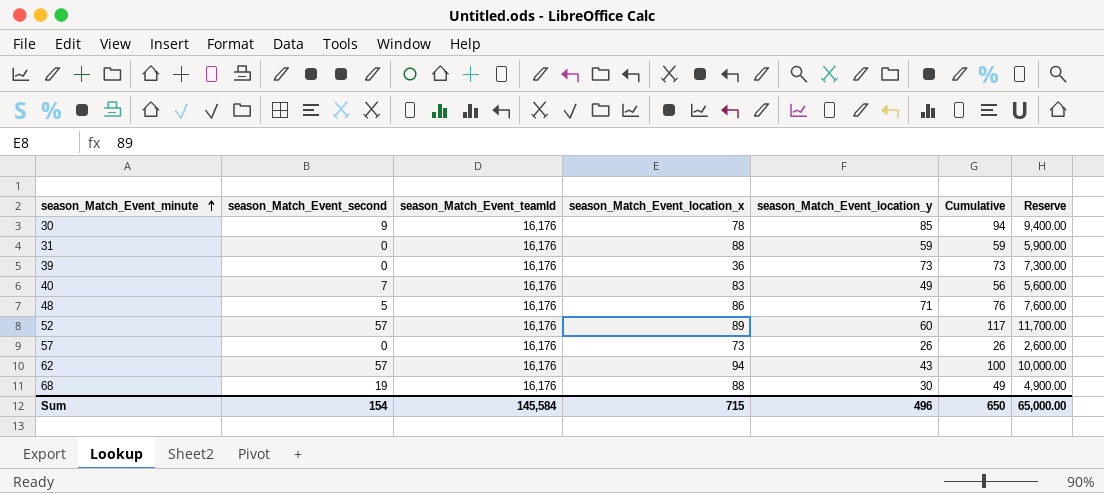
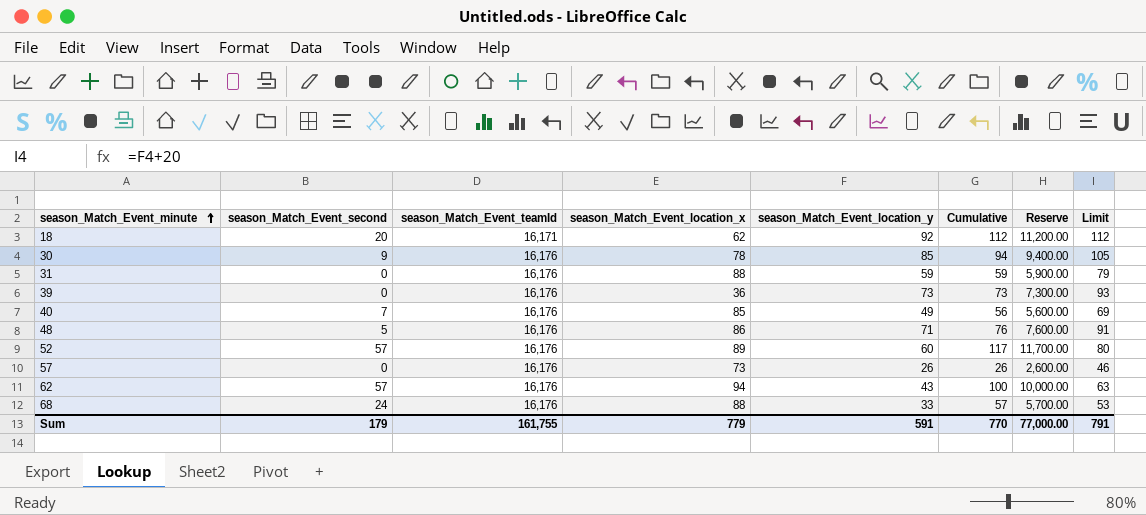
column Limit | formula: none -> [season_Match_Event_location_y] + 20
row 18: none -> 20 | 16,171 | 62 | 92 | 112 | 11,200.00 | 112
40 | season_Match_Event_location_x: 83 -> 85
68 | season_Match_Event_second: 19 -> 24
68 | season_Match_Event_location_y: 30 -> 33
68 | Cumulative: 49 -> 57
68 | Reserve: 4,900.00 -> 5,700.00
Sum | season_Match_Event_second: 154 -> 179
Sum | season_Match_Event_teamId: 145,584 -> 161,755
Sum | season_Match_Event_location_x: 715 -> 779
Sum | season_Match_Event_location_y: 496 -> 591
Sum | Cumulative: 650 -> 770
Sum | Reserve: 65,000.00 -> 77,000.00

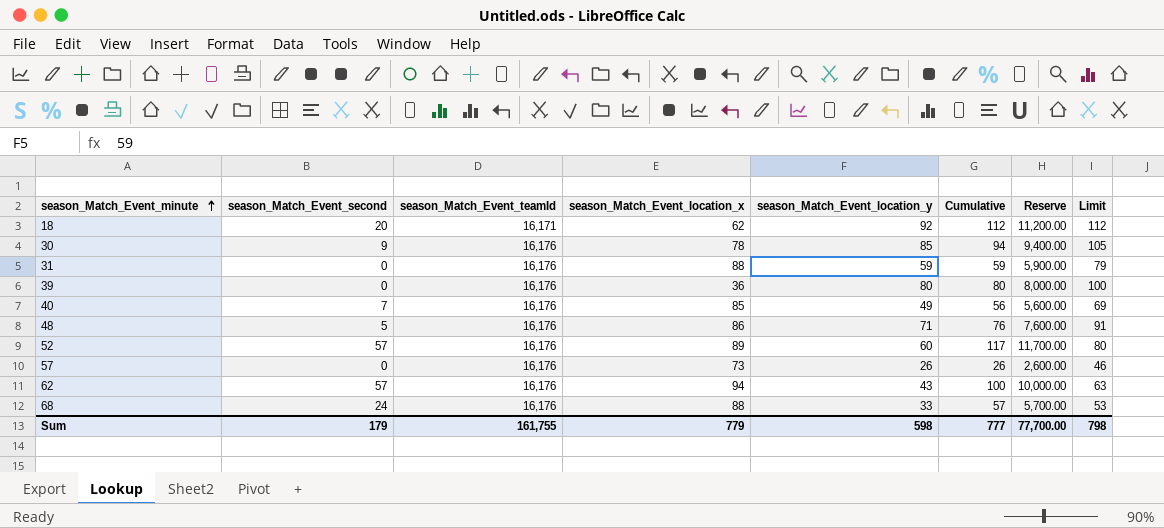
39 | season_Match_Event_location_y: 73 -> 80
39 | Cumulative: 73 -> 80
39 | Reserve: 7,300.00 -> 8,000.00
39 | Limit: 93 -> 100
Sum | season_Match_Event_location_y: 591 -> 598
Sum | Cumulative: 770 -> 777
Sum | Reserve: 77,000.00 -> 77,700.00
Sum | Limit: 791 -> 798

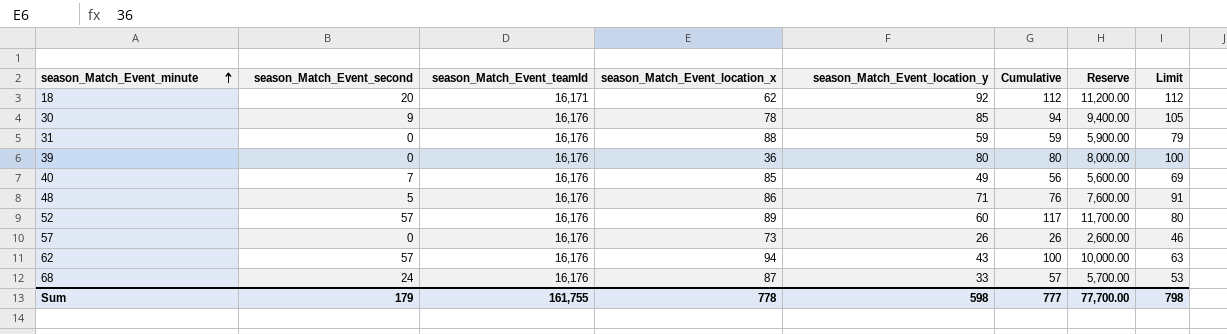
68 | season_Match_Event_location_x: 88 -> 87
Sum | season_Match_Event_location_x: 779 -> 778

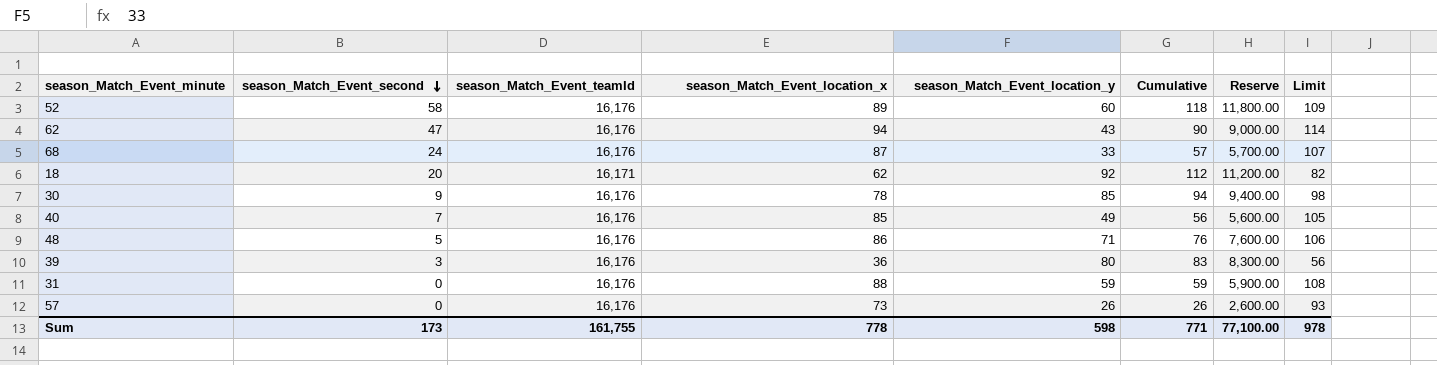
row order: season_Match_Event_minute ascending -> season_Match_Event_second descending
column Limit | formula: [season_Match_Event_location_y] + 20 -> [season_Match_Event_location_x] + 20
52 | season_Match_Event_second: 57 -> 58
52 | Cumulative: 117 -> 118
52 | Reserve: 11,700.00 -> 11,800.00
62 | season_Match_Event_second: 57 -> 47
62 | Cumulative: 100 -> 90
62 | Reserve: 10,000.00 -> 9,000.00
39 | season_Match_Event_second: 0 -> 3
39 | Cumulative: 80 -> 83
39 | Reserve: 8,000.00 -> 8,300.00
Sum | season_Match_Event_second: 179 -> 173
Sum | Cumulative: 777 -> 771
Sum | Reserve: 77,700.00 -> 77,100.00
Sum | Limit: 798 -> 978

